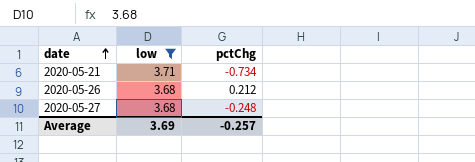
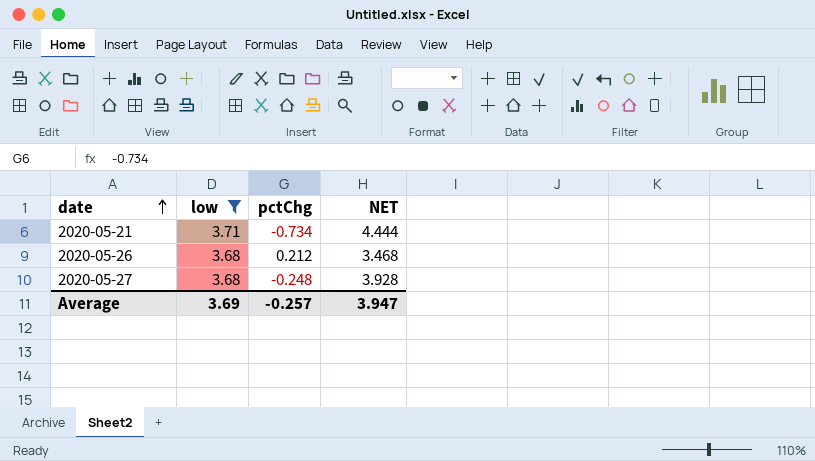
column NET | formula: none -> [low] - [pctChg]

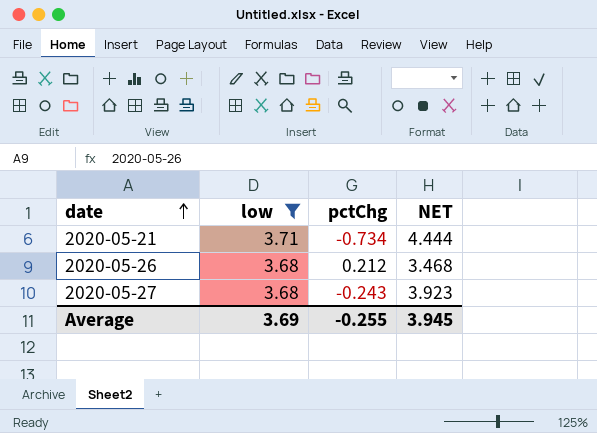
2020-05-27 | pctChg: -0.248 -> -0.243
2020-05-27 | NET: 3.928 -> 3.923
Average | pctChg: -0.257 -> -0.255
Average | NET: 3.947 -> 3.945

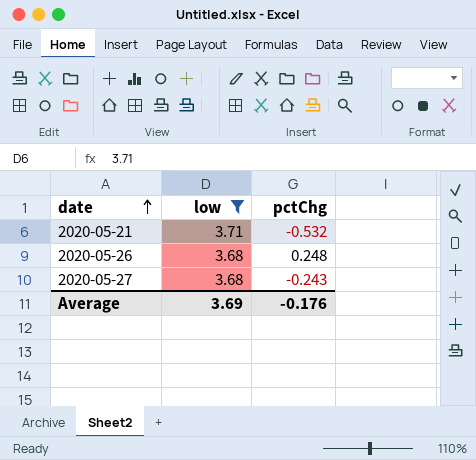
column NET | formula: [low] - [pctChg] -> none
2020-05-21 | pctChg: -0.734 -> -0.532
2020-05-26 | pctChg: 0.212 -> 0.248
Average | pctChg: -0.255 -> -0.176

